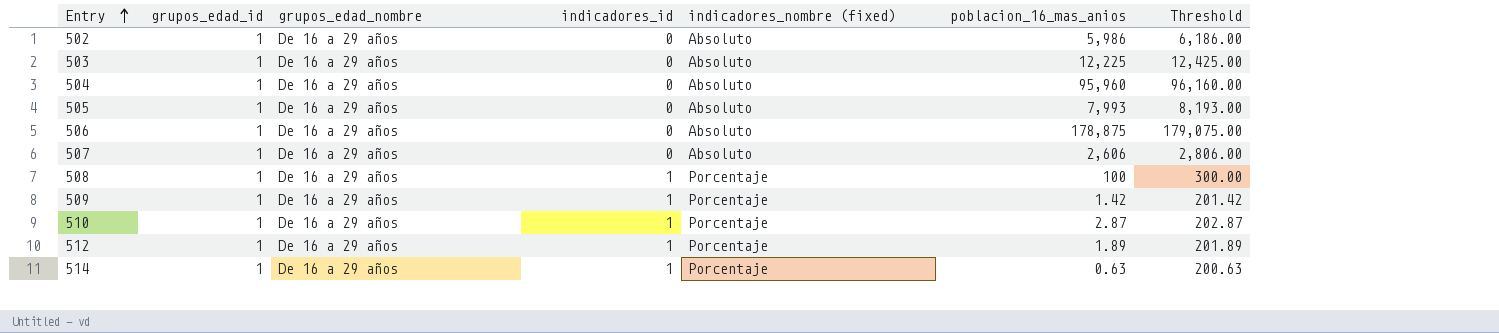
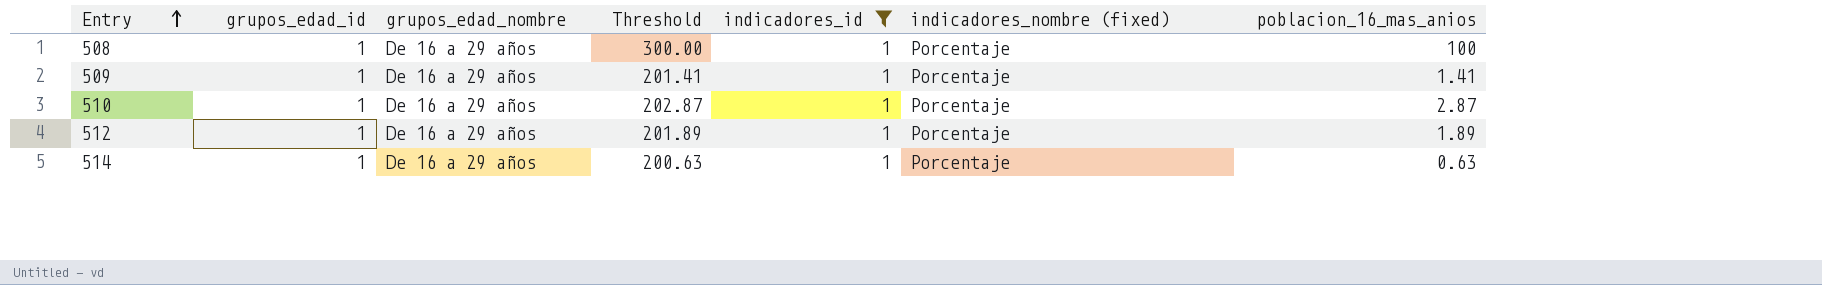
filter: none -> indicadores_id = 1
column Threshold | position: 7 -> 4
509 | Threshold: 201.42 -> 201.41
509 | poblacion_16_mas_anios: 1.42 -> 1.41

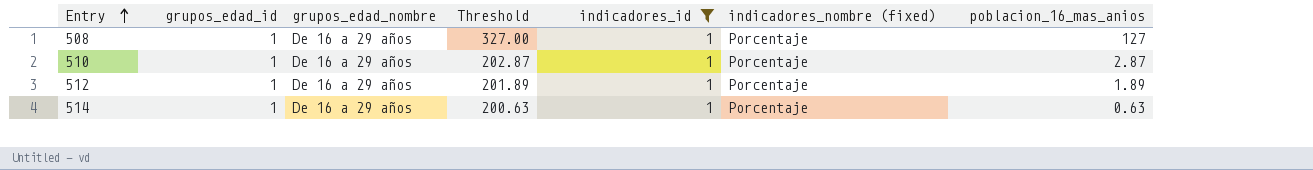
row 509: 1 | De 16 a 29 años | 201.41 | 1 | Porcentaje | 1.41 -> none
508 | Threshold: 300.00 -> 327.00
508 | poblacion_16_mas_anios: 100 -> 127

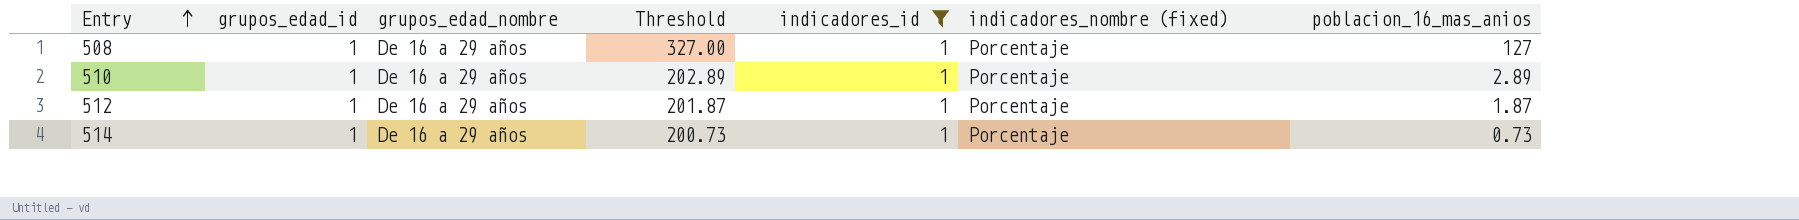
510 | Threshold: 202.87 -> 202.89
510 | poblacion_16_mas_anios: 2.87 -> 2.89
512 | Threshold: 201.89 -> 201.87
512 | poblacion_16_mas_anios: 1.89 -> 1.87
514 | Threshold: 200.63 -> 200.73
514 | poblacion_16_mas_anios: 0.63 -> 0.73

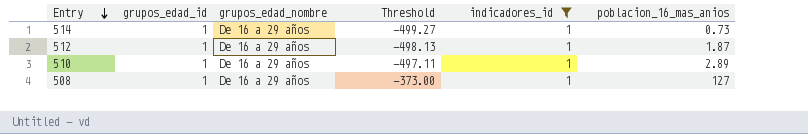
row order: Entry ascending -> Entry descending
column indicadores_nombre (fixed) | position: 6 -> none
column Threshold | formula: [poblacion_16_mas_anios] + 200 -> [poblacion_16_mas_anios] - 500

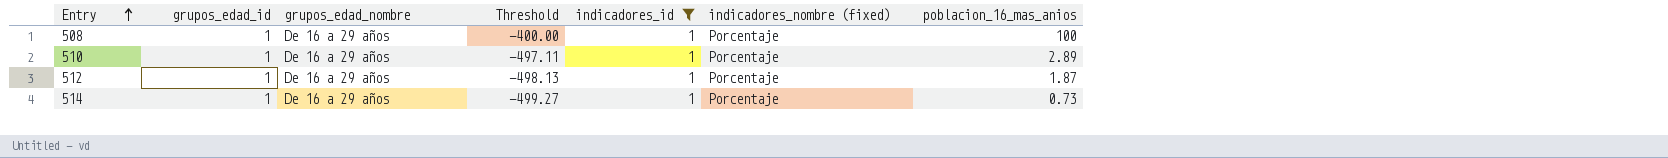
row order: Entry descending -> Entry ascending
column indicadores_nombre (fixed) | position: none -> 6
508 | Threshold: -373.00 -> -400.00
508 | poblacion_16_mas_anios: 127 -> 100

